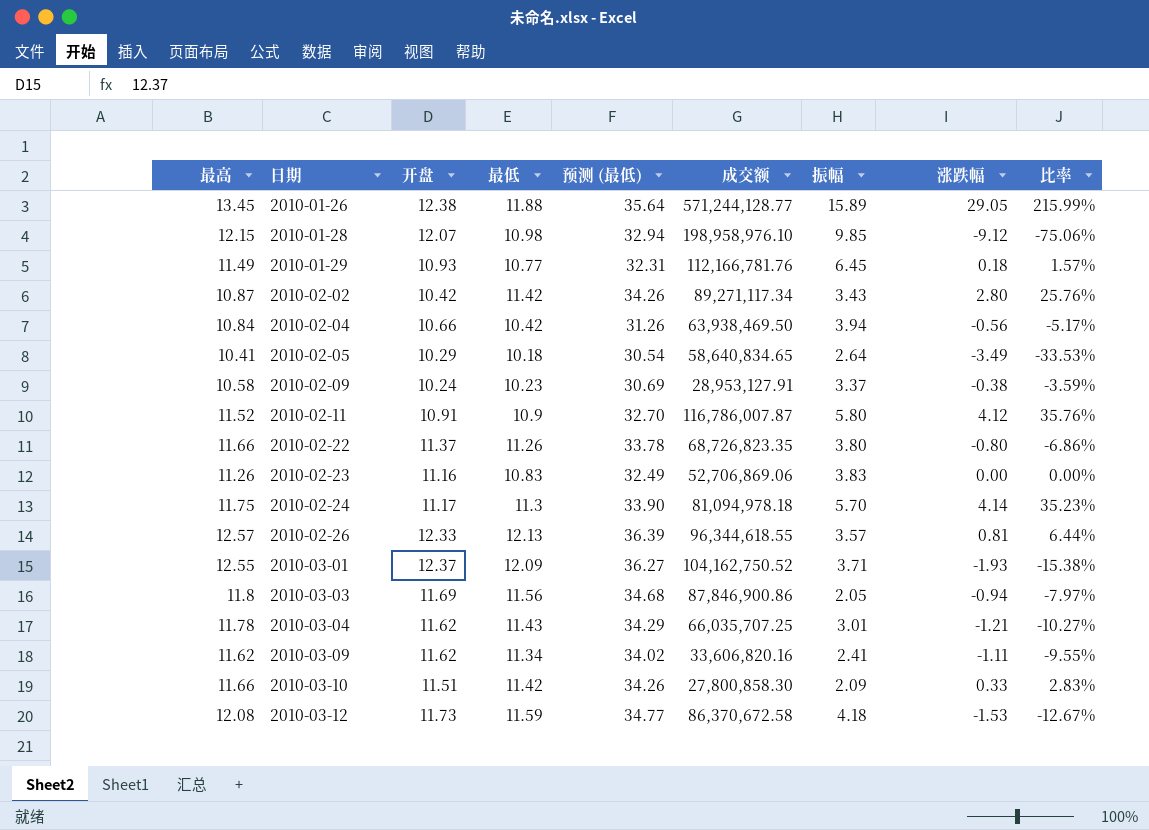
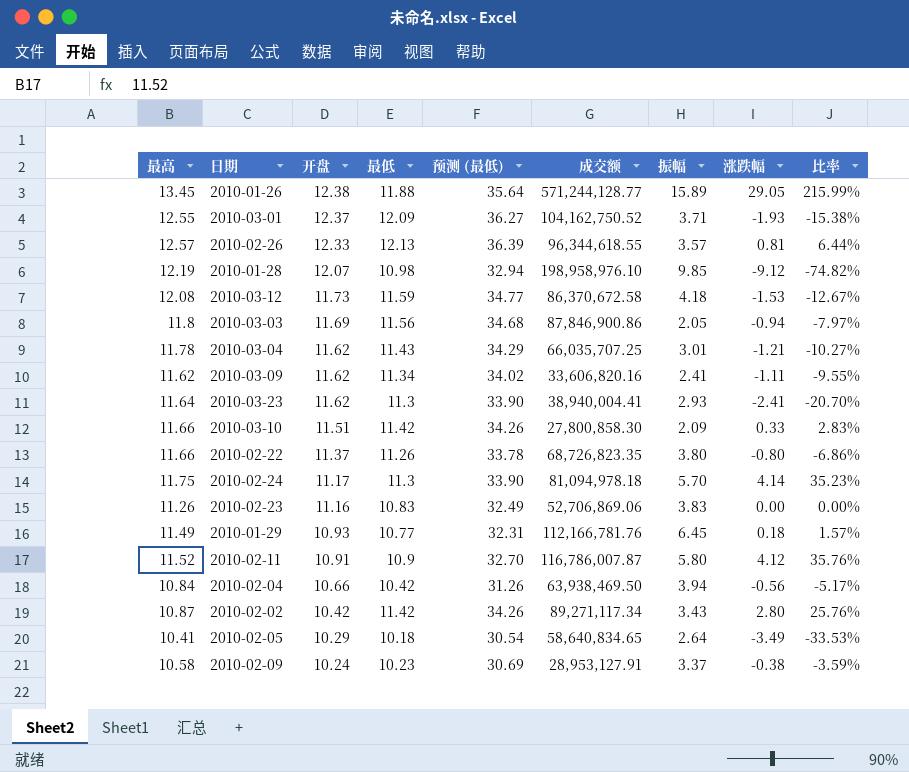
row order: 日期 ascending -> 开盘 descending
2010-01-28 | 最高: 12.15 -> 12.19
2010-01-28 | 比率: -75.06% -> -74.82%
row 2010-03-23: none -> 11.64 | 11.62 | 11.3 | 33.90 | 38,940,004.41 | 2.93 | -2.41 | -20.70%

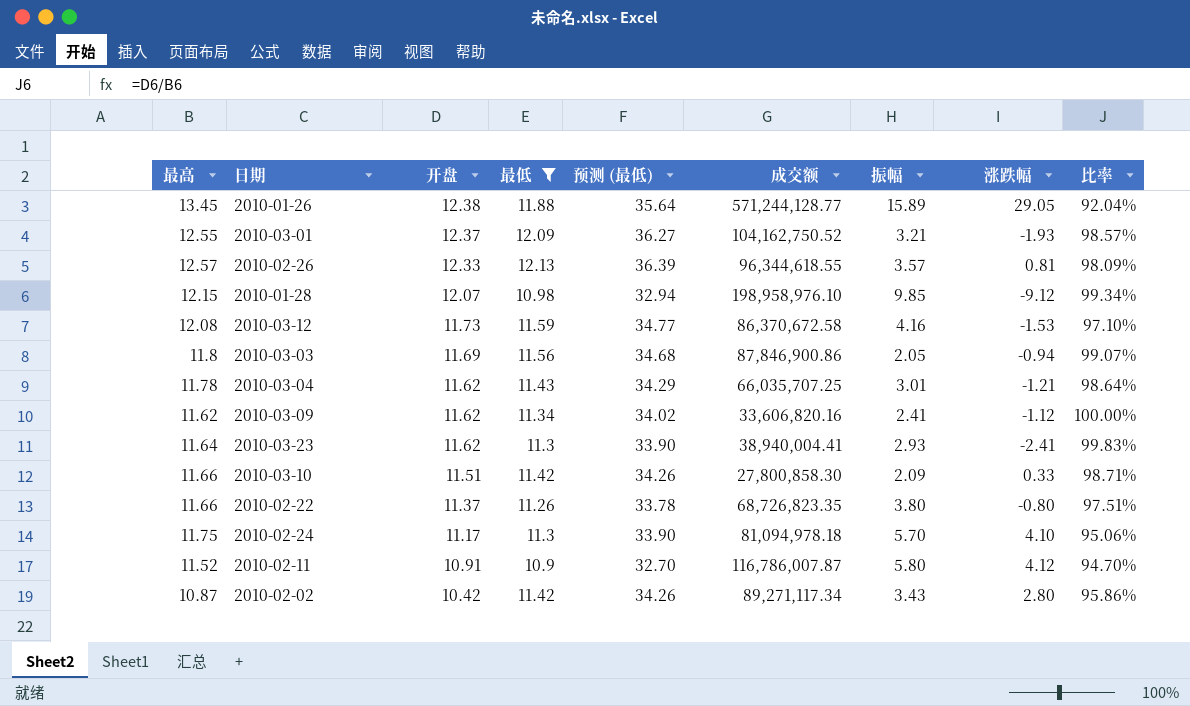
filter: none -> 最低 >= 10.9
column 比率 | formula: [涨跌幅] / [最高] -> [开盘] / [最高]
2010-03-01 | 振幅: 3.71 -> 3.21
2010-01-28 | 最高: 12.19 -> 12.15
2010-03-12 | 振幅: 4.18 -> 4.16
2010-03-09 | 涨跌幅: -1.11 -> -1.12
2010-02-24 | 涨跌幅: 4.14 -> 4.10

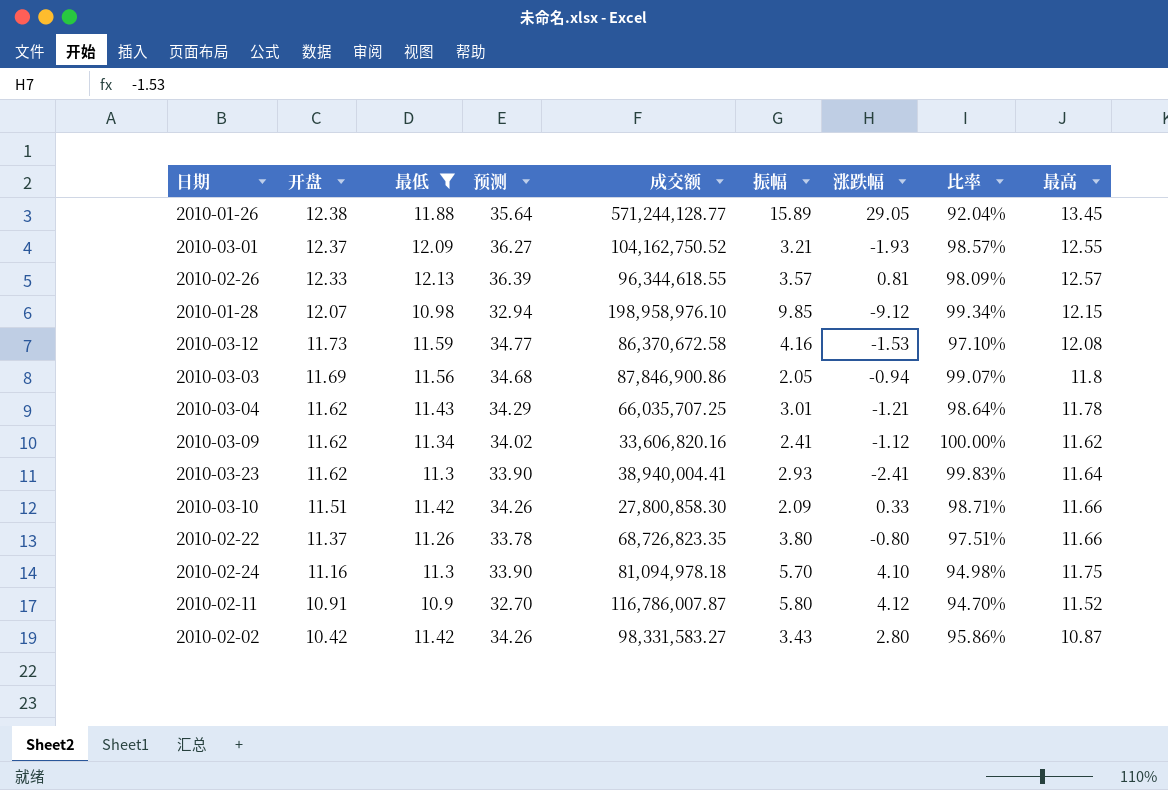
column name: 预测 (最低) -> 预测
column 最高 | position: 1 -> 9
2010-02-24 | 开盘: 11.17 -> 11.16
2010-02-24 | 比率: 95.06% -> 94.98%
2010-02-02 | 成交额: 89,271,117.34 -> 98,331,583.27

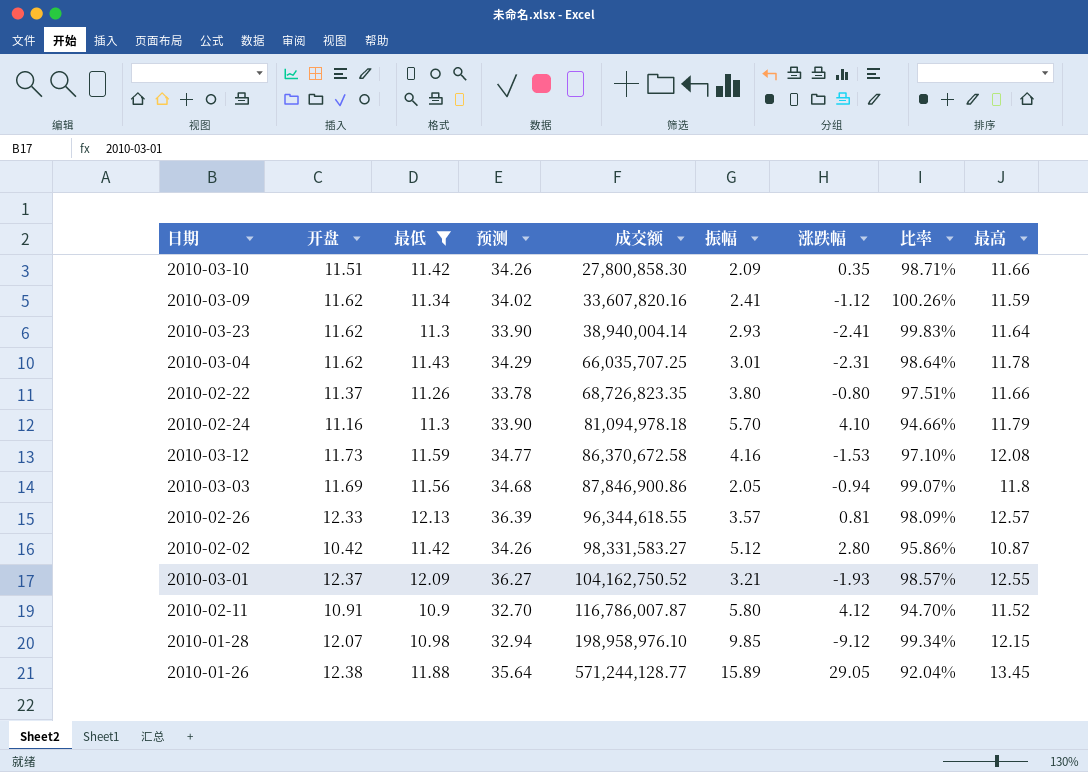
row order: 开盘 descending -> 成交额 ascending
2010-03-10 | 涨跌幅: 0.33 -> 0.35
2010-03-09 | 成交额: 33,606,820.16 -> 33,607,820.16
2010-03-09 | 比率: 100.00% -> 100.26%
2010-03-09 | 最高: 11.62 -> 11.59
2010-03-23 | 成交额: 38,940,004.41 -> 38,940,004.14
2010-03-04 | 涨跌幅: -1.21 -> -2.31
2010-02-24 | 比率: 94.98% -> 94.66%
2010-02-24 | 最高: 11.75 -> 11.79
2010-02-02 | 振幅: 3.43 -> 5.12

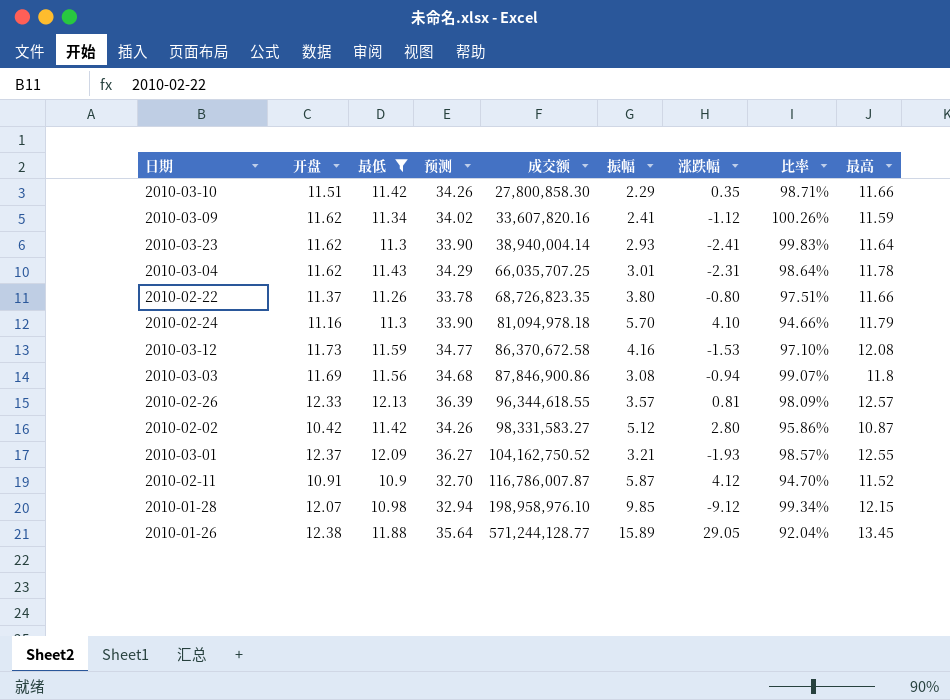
2010-03-10 | 振幅: 2.09 -> 2.29
2010-03-03 | 振幅: 2.05 -> 3.08
2010-02-11 | 振幅: 5.80 -> 5.87

